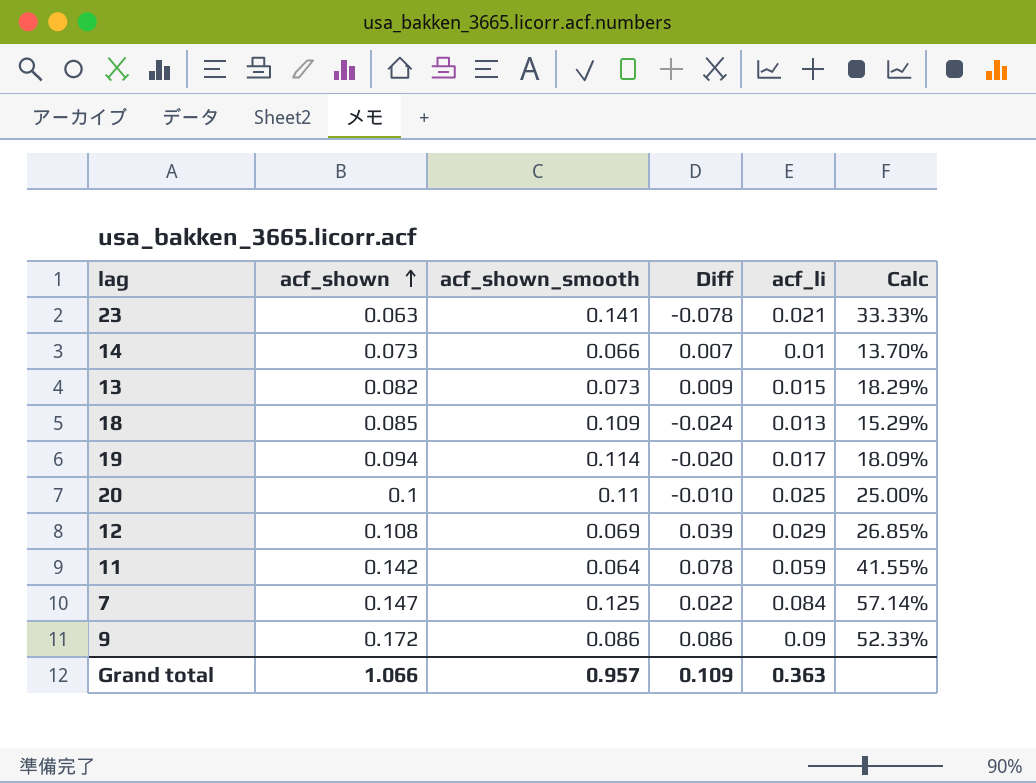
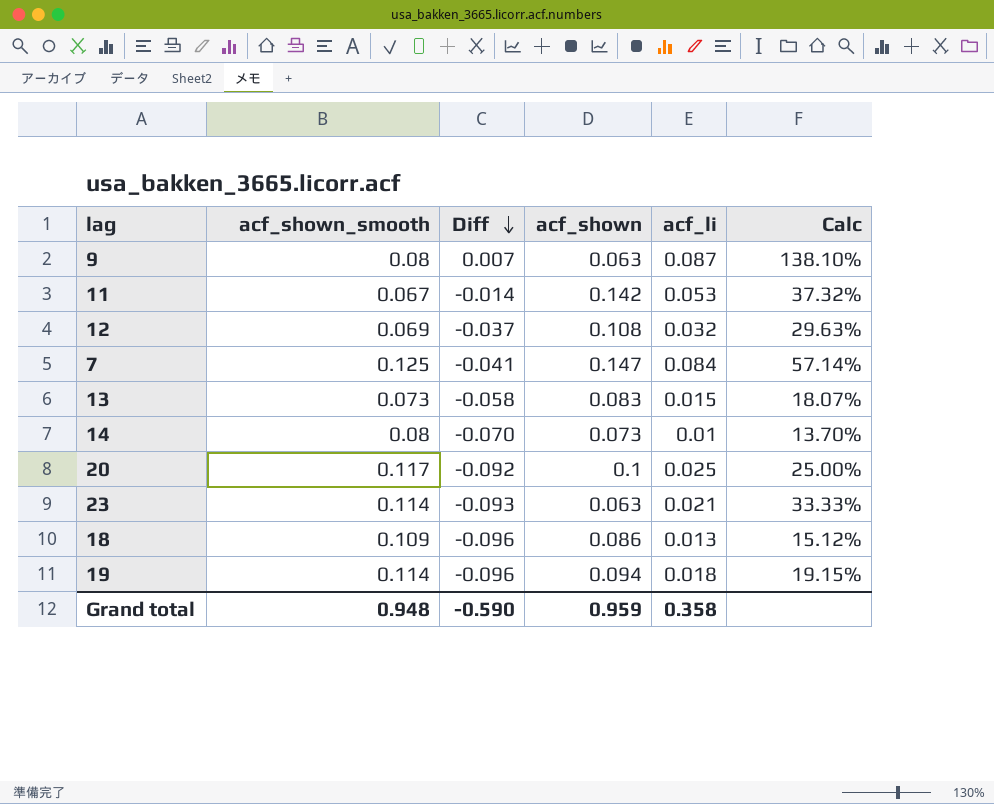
row order: acf_shown ascending -> Diff descending
column Diff | formula: [acf_shown] - [acf_shown_smooth] -> [acf_li] - [acf_shown_smooth]
column acf_shown | position: 2 -> 4
9 | acf_shown_smooth: 0.086 -> 0.08
9 | acf_shown: 0.172 -> 0.063
9 | acf_li: 0.09 -> 0.087
9 | Calc: 52.33% -> 138.10%
11 | acf_shown_smooth: 0.064 -> 0.067
11 | acf_li: 0.059 -> 0.053
11 | Calc: 41.55% -> 37.32%
12 | acf_li: 0.029 -> 0.032
12 | Calc: 26.85% -> 29.63%
13 | acf_shown: 0.082 -> 0.083
13 | Calc: 18.29% -> 18.07%
14 | acf_shown_smooth: 0.066 -> 0.08
20 | acf_shown_smooth: 0.11 -> 0.117
23 | acf_shown_smooth: 0.141 -> 0.114
18 | acf_shown: 0.085 -> 0.086
18 | Calc: 15.29% -> 15.12%
19 | acf_li: 0.017 -> 0.018
19 | Calc: 18.09% -> 19.15%
Grand total | acf_shown_smooth: 0.957 -> 0.948
Grand total | Diff: 0.109 -> -0.590
Grand total | acf_shown: 1.066 -> 0.959
Grand total | acf_li: 0.363 -> 0.358

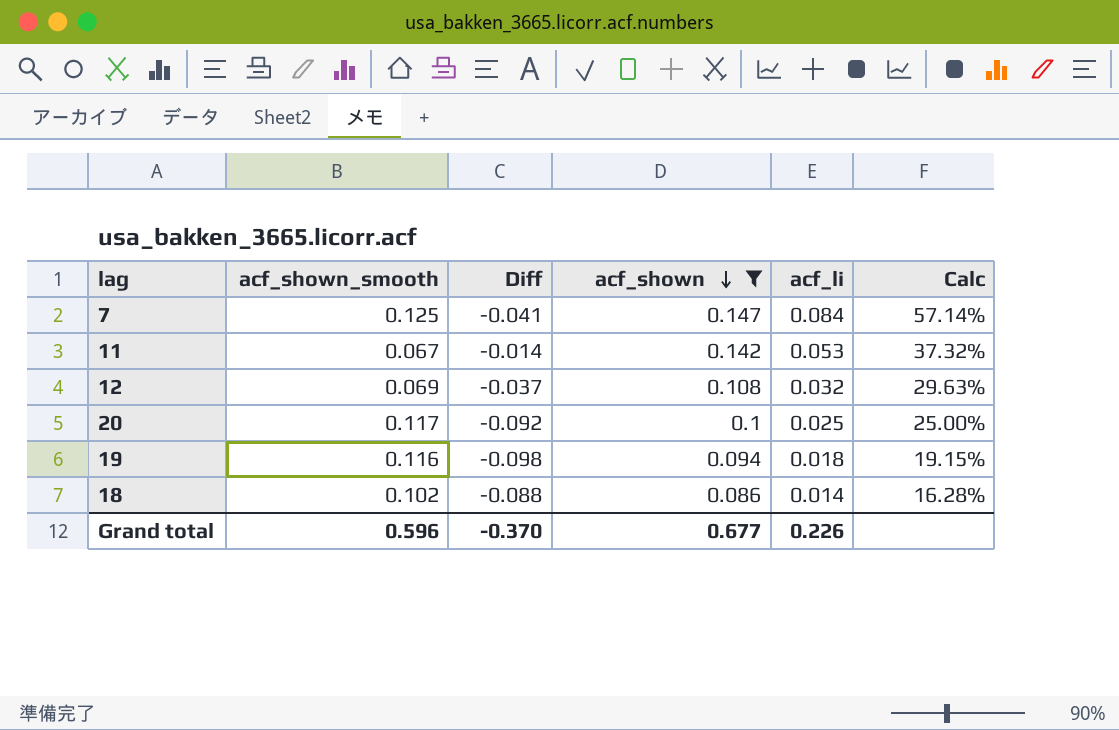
filter: none -> acf_shown >= 0.086
row order: Diff descending -> acf_shown descending
19 | acf_shown_smooth: 0.114 -> 0.116
19 | Diff: -0.096 -> -0.098
18 | acf_shown_smooth: 0.109 -> 0.102
18 | Diff: -0.096 -> -0.088
18 | acf_li: 0.013 -> 0.014
18 | Calc: 15.12% -> 16.28%
Grand total | acf_shown_smooth: 0.948 -> 0.596
Grand total | Diff: -0.590 -> -0.370
Grand total | acf_shown: 0.959 -> 0.677
Grand total | acf_li: 0.358 -> 0.226

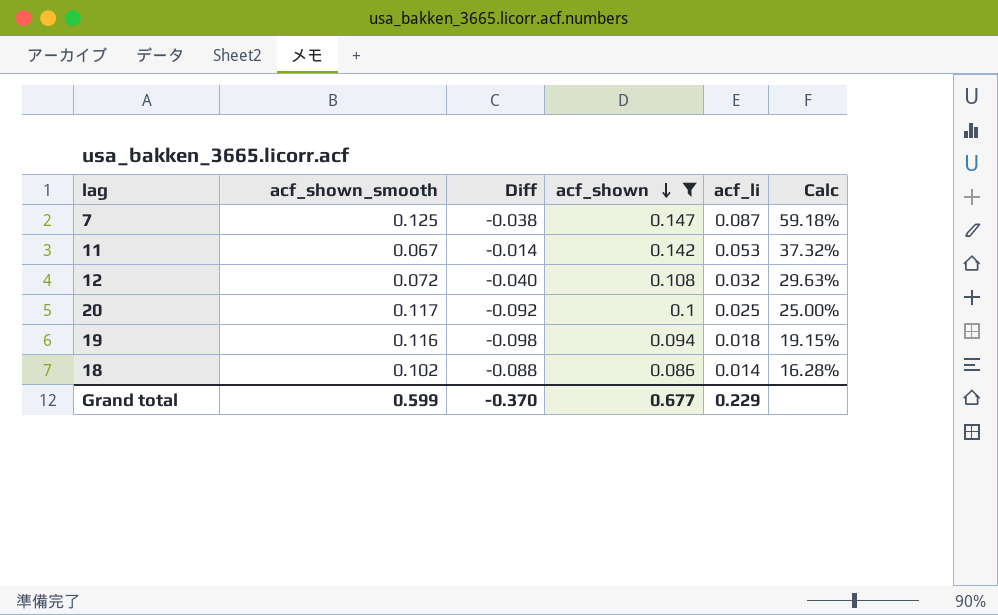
7 | Diff: -0.041 -> -0.038
7 | acf_li: 0.084 -> 0.087
7 | Calc: 57.14% -> 59.18%
12 | acf_shown_smooth: 0.069 -> 0.072
12 | Diff: -0.037 -> -0.040
Grand total | acf_shown_smooth: 0.596 -> 0.599
Grand total | acf_li: 0.226 -> 0.229

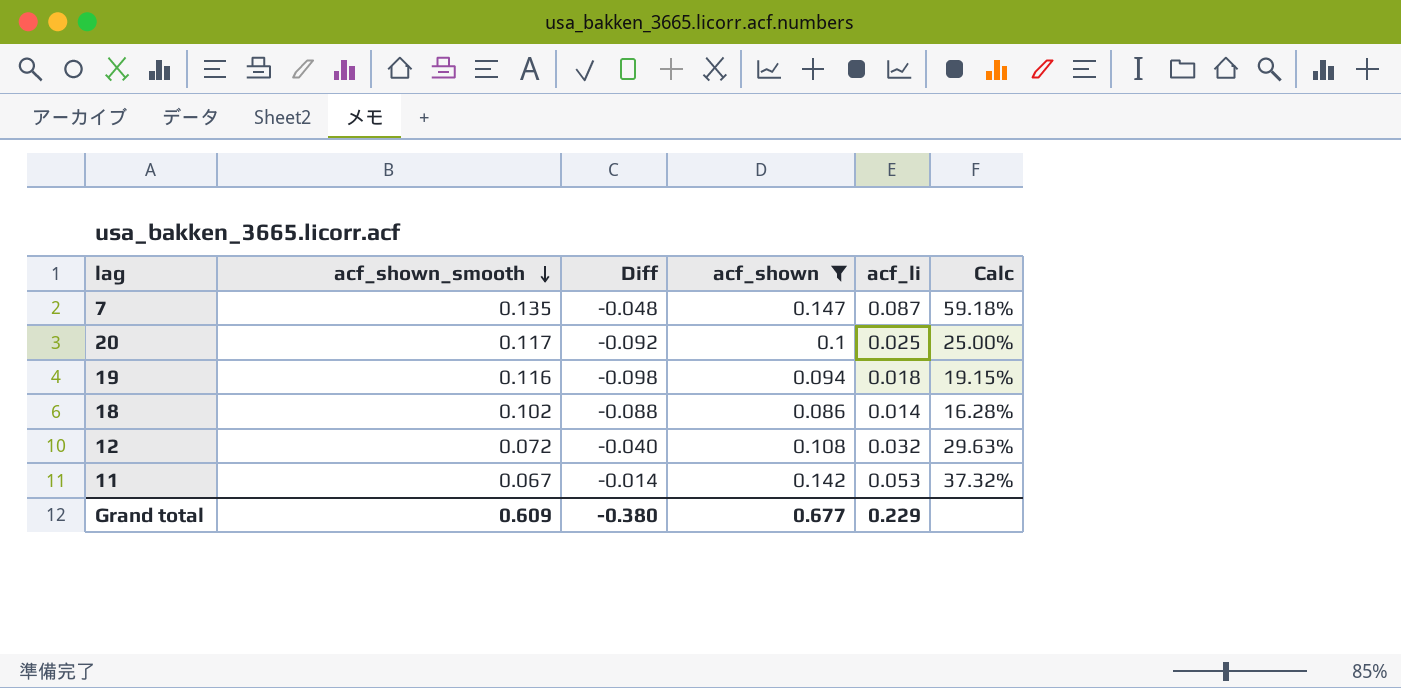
row order: acf_shown descending -> acf_shown_smooth descending
7 | acf_shown_smooth: 0.125 -> 0.135
7 | Diff: -0.038 -> -0.048
Grand total | acf_shown_smooth: 0.599 -> 0.609
Grand total | Diff: -0.370 -> -0.380

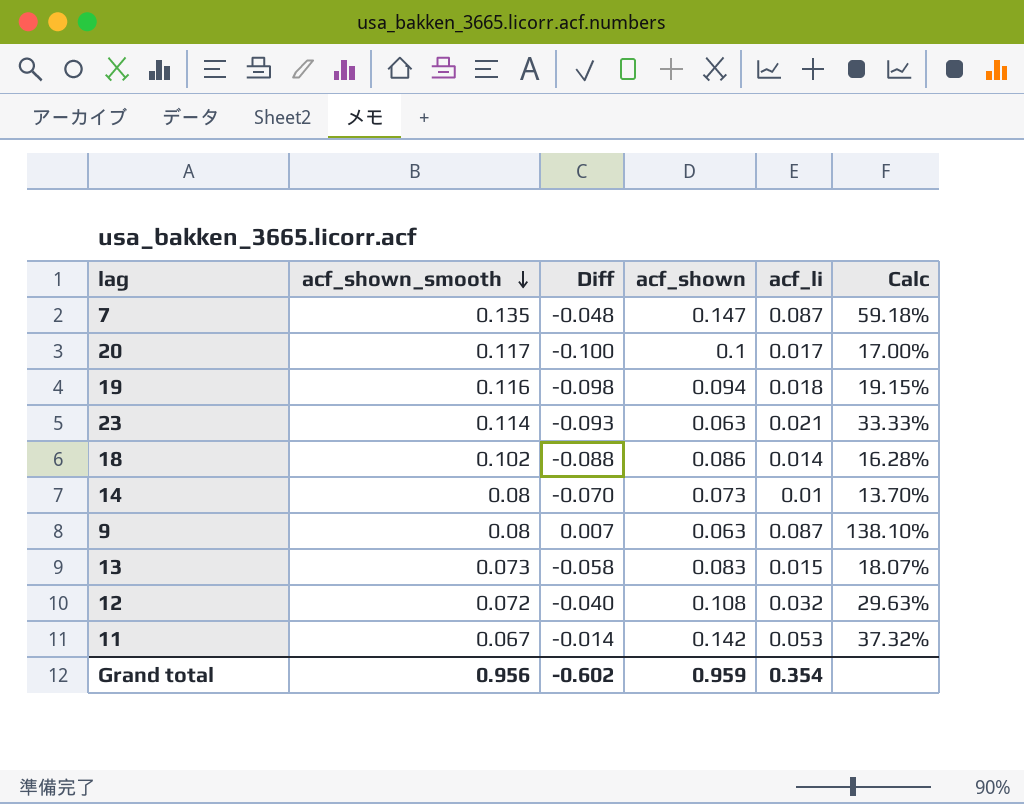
filter: acf_shown >= 0.086 -> none
20 | Diff: -0.092 -> -0.100
20 | acf_li: 0.025 -> 0.017
20 | Calc: 25.00% -> 17.00%
Grand total | acf_shown_smooth: 0.609 -> 0.956
Grand total | Diff: -0.380 -> -0.602
Grand total | acf_shown: 0.677 -> 0.959
Grand total | acf_li: 0.229 -> 0.354

